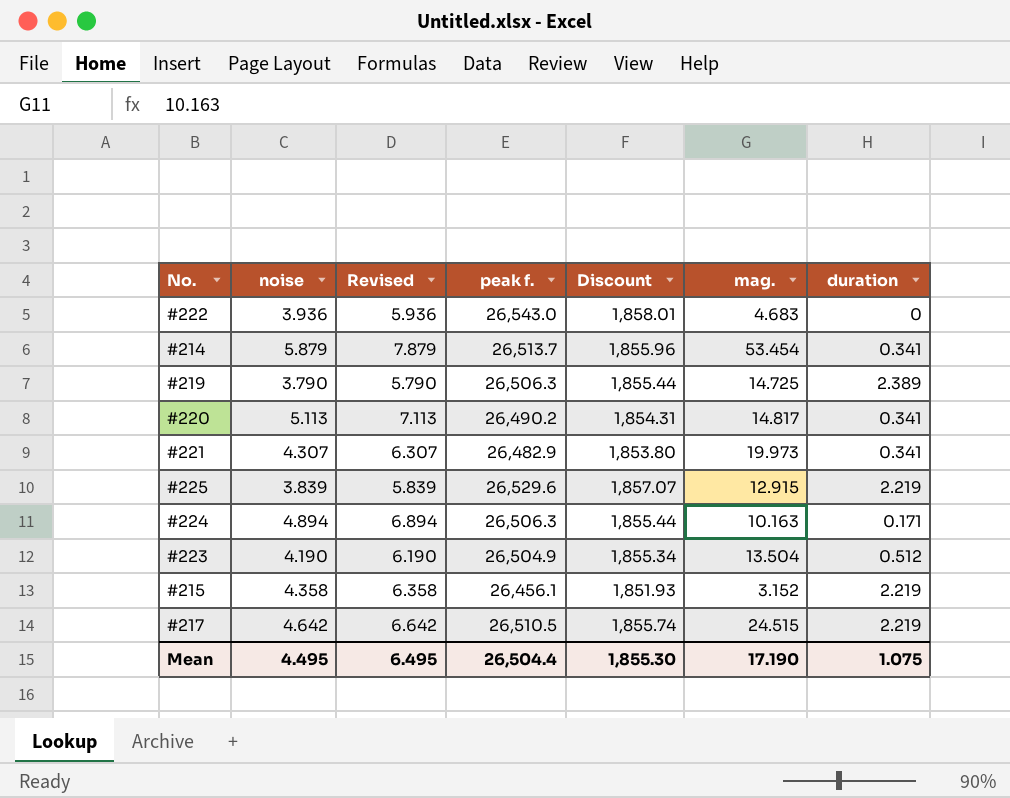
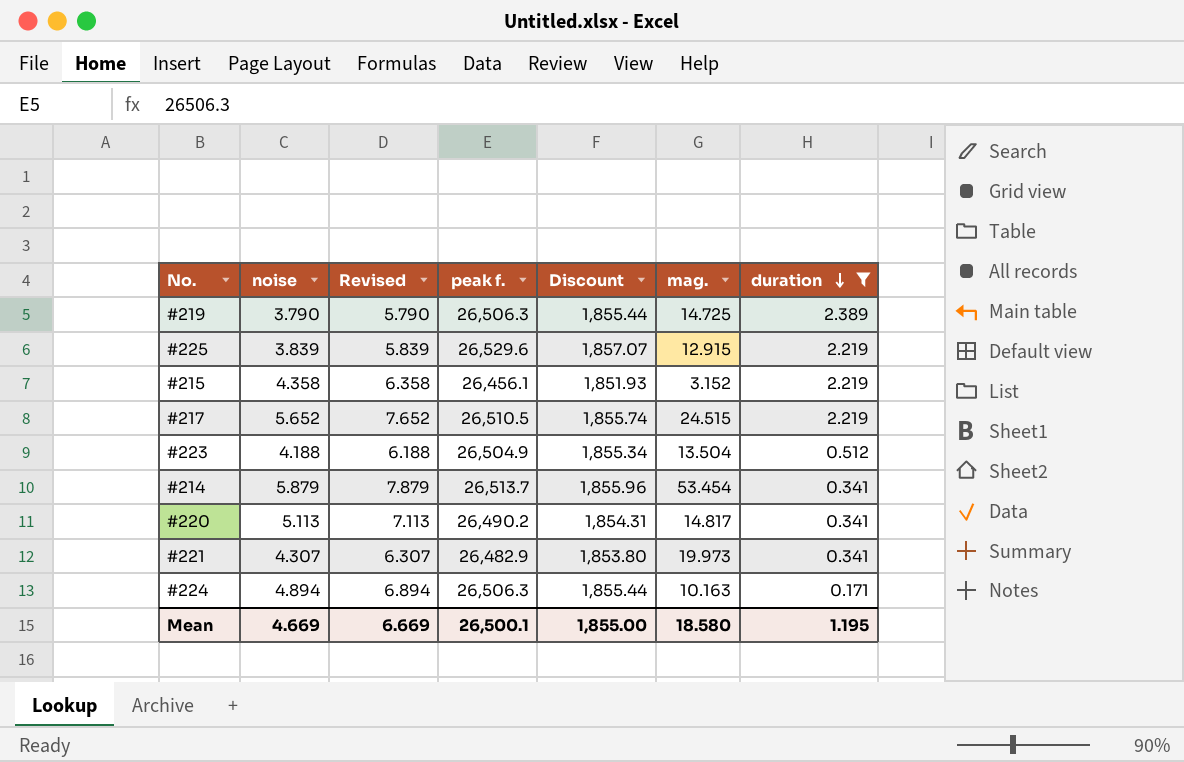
filter: none -> duration != 0
row order: none -> duration descending
#217 | noise: 4.642 -> 5.652
#217 | Revised: 6.642 -> 7.652
#223 | noise: 4.190 -> 4.188
#223 | Revised: 6.190 -> 6.188
Mean | noise: 4.495 -> 4.669
Mean | Revised: 6.495 -> 6.669
Mean | peak f.: 26,504.4 -> 26,500.1
Mean | Discount: 1,855.30 -> 1,855.00
Mean | mag.: 17.190 -> 18.580
Mean | duration: 1.075 -> 1.195

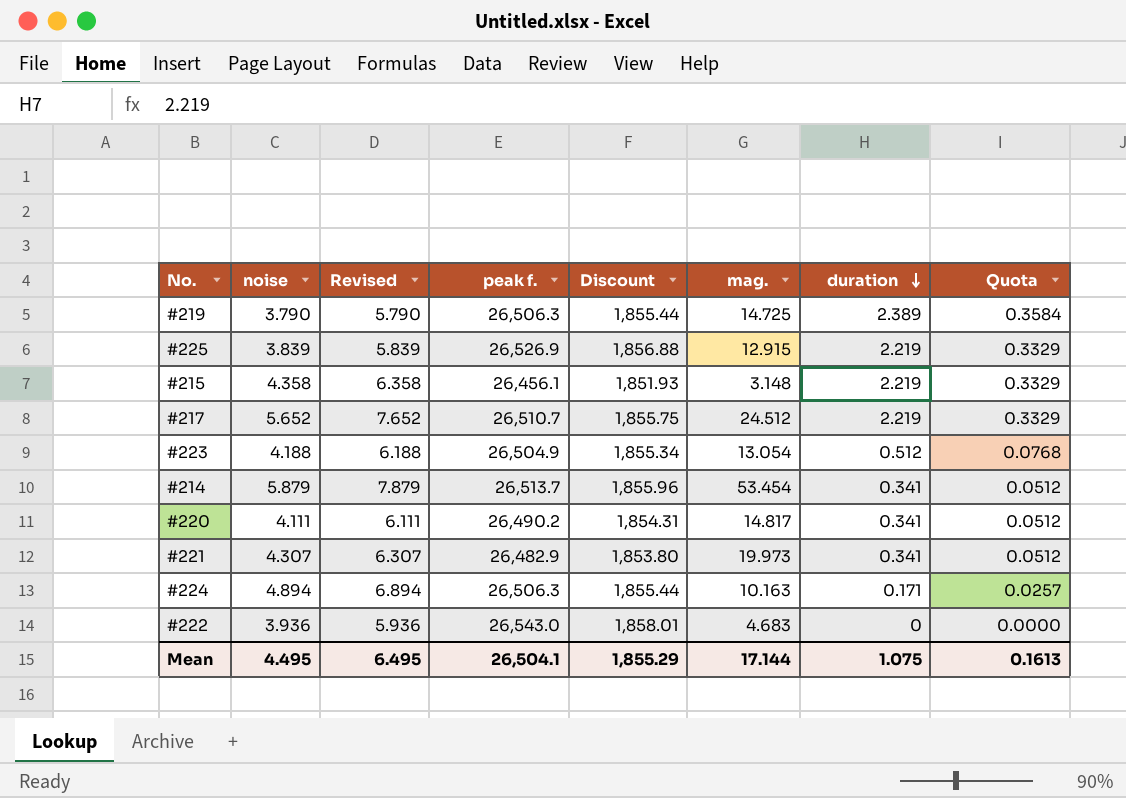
filter: duration != 0 -> none
column Quota | formula: none -> [duration] * 0.15
#225 | peak f.: 26,529.6 -> 26,526.9
#225 | Discount: 1,857.07 -> 1,856.88
#215 | mag.: 3.152 -> 3.148
#217 | peak f.: 26,510.5 -> 26,510.7
#217 | Discount: 1,855.74 -> 1,855.75
#217 | mag.: 24.515 -> 24.512
#223 | mag.: 13.504 -> 13.054
#220 | noise: 5.113 -> 4.111
#220 | Revised: 7.113 -> 6.111
Mean | noise: 4.669 -> 4.495
Mean | Revised: 6.669 -> 6.495
Mean | peak f.: 26,500.1 -> 26,504.1
Mean | Discount: 1,855.00 -> 1,855.29
Mean | mag.: 18.580 -> 17.144
Mean | duration: 1.195 -> 1.075

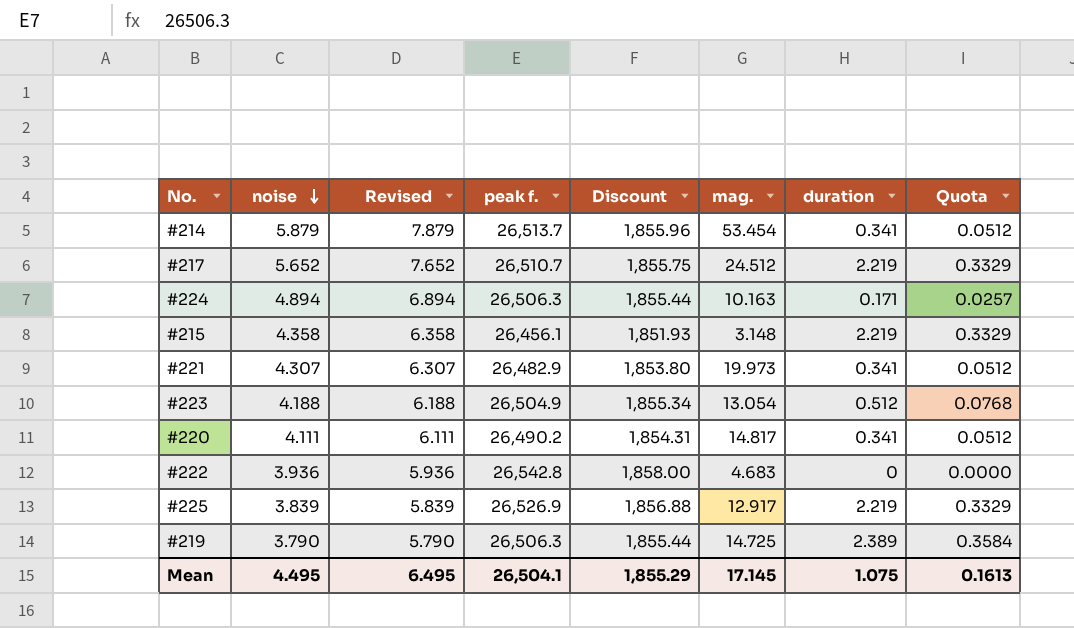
row order: duration descending -> noise descending
#222 | peak f.: 26,543.0 -> 26,542.8
#222 | Discount: 1,858.01 -> 1,858.00
#225 | mag.: 12.915 -> 12.917
Mean | mag.: 17.144 -> 17.145

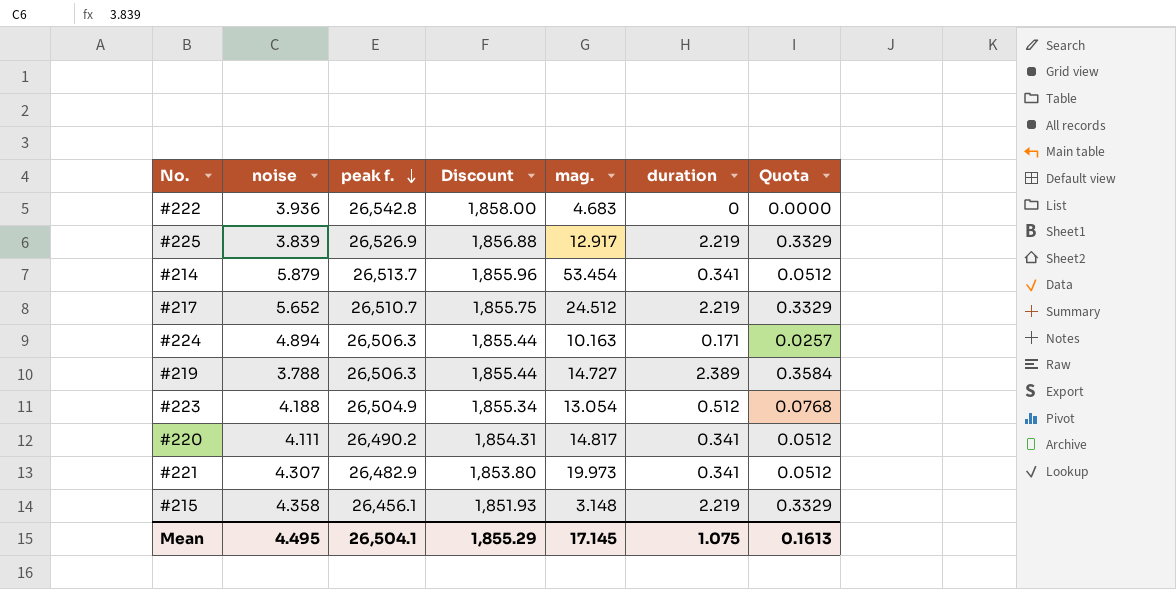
row order: noise descending -> peak f. descending
column Revised | formula: [noise] + 2 -> none
#219 | noise: 3.790 -> 3.788
#219 | mag.: 14.725 -> 14.727

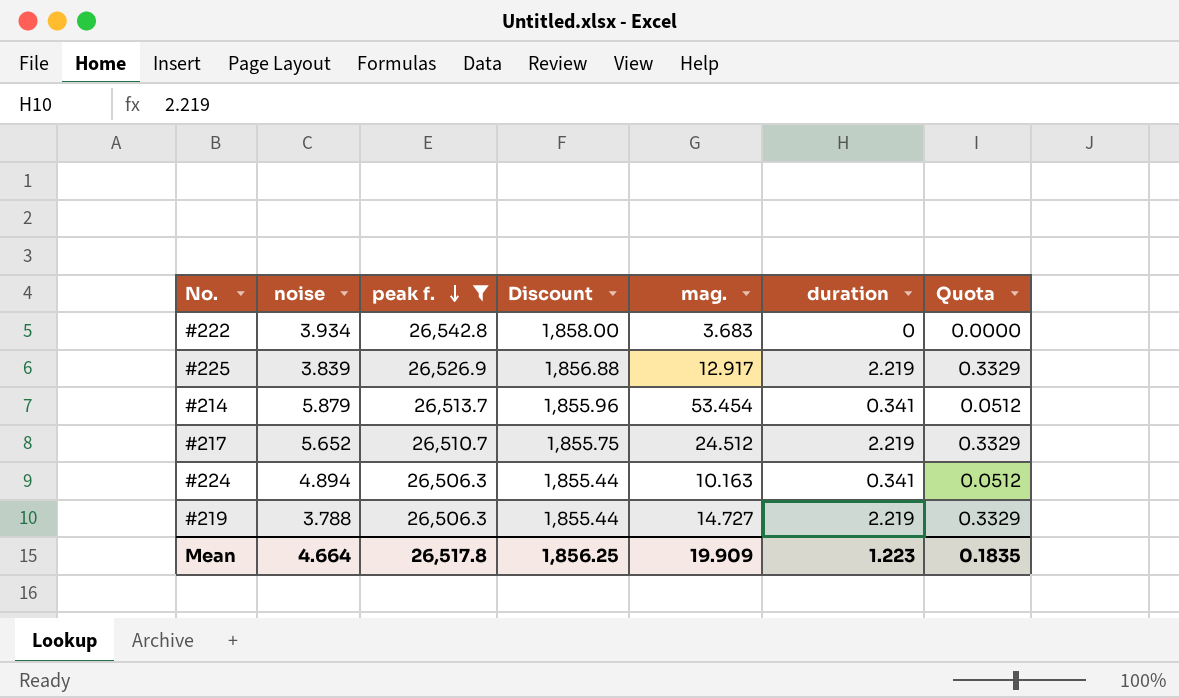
filter: none -> peak f. >= 26,506.3
#222 | noise: 3.936 -> 3.934
#222 | mag.: 4.683 -> 3.683
#224 | duration: 0.171 -> 0.341
#224 | Quota: 0.0257 -> 0.0512
#219 | duration: 2.389 -> 2.219
#219 | Quota: 0.3584 -> 0.3329
Mean | noise: 4.495 -> 4.664
Mean | peak f.: 26,504.1 -> 26,517.8
Mean | Discount: 1,855.29 -> 1,856.25
Mean | mag.: 17.145 -> 19.909
Mean | duration: 1.075 -> 1.223
Mean | Quota: 0.1613 -> 0.1835

